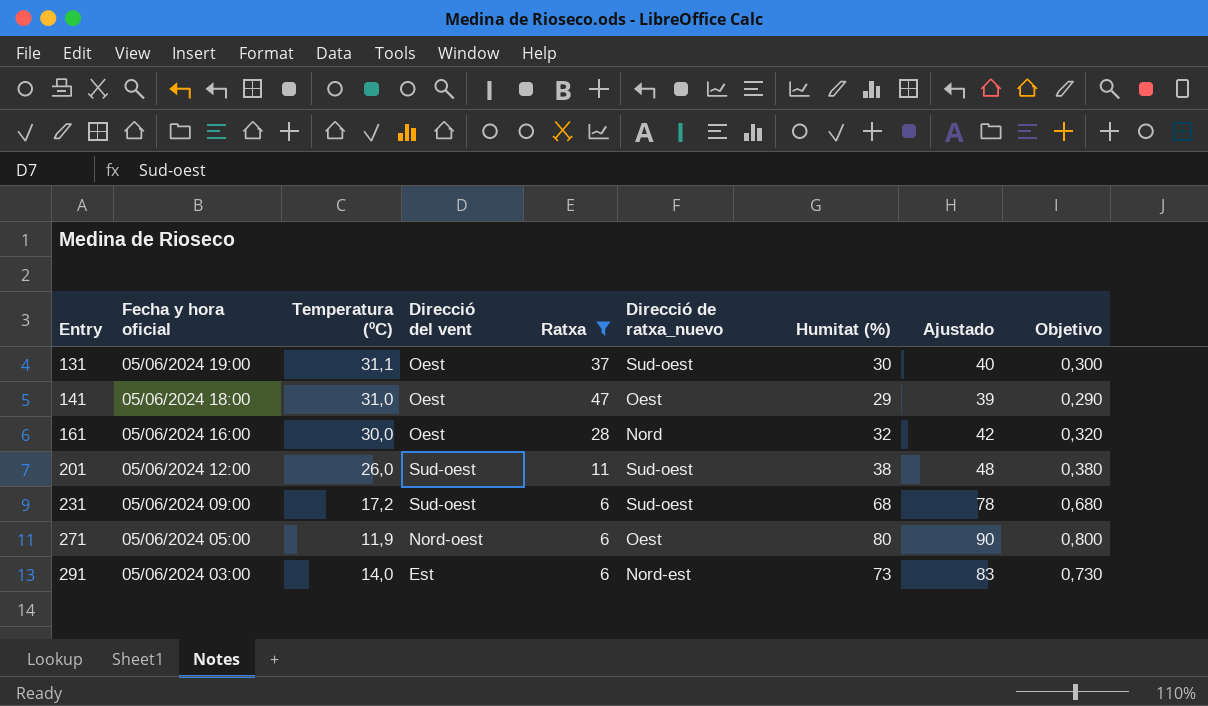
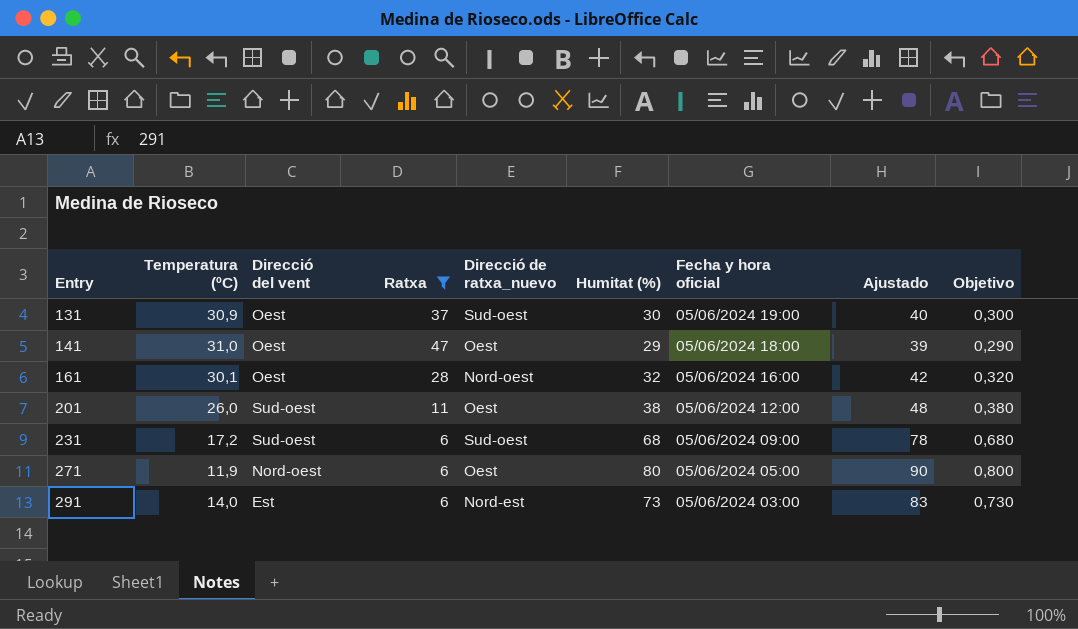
column Fecha y hora oficial | position: 2 -> 7
131 | Temperatura (ºC): 31,1 -> 30,9
161 | Temperatura (ºC): 30,0 -> 30,1
161 | Direcció de ratxa_nuevo: Nord -> Nord-oest
201 | Direcció de ratxa_nuevo: Sud-oest -> Oest

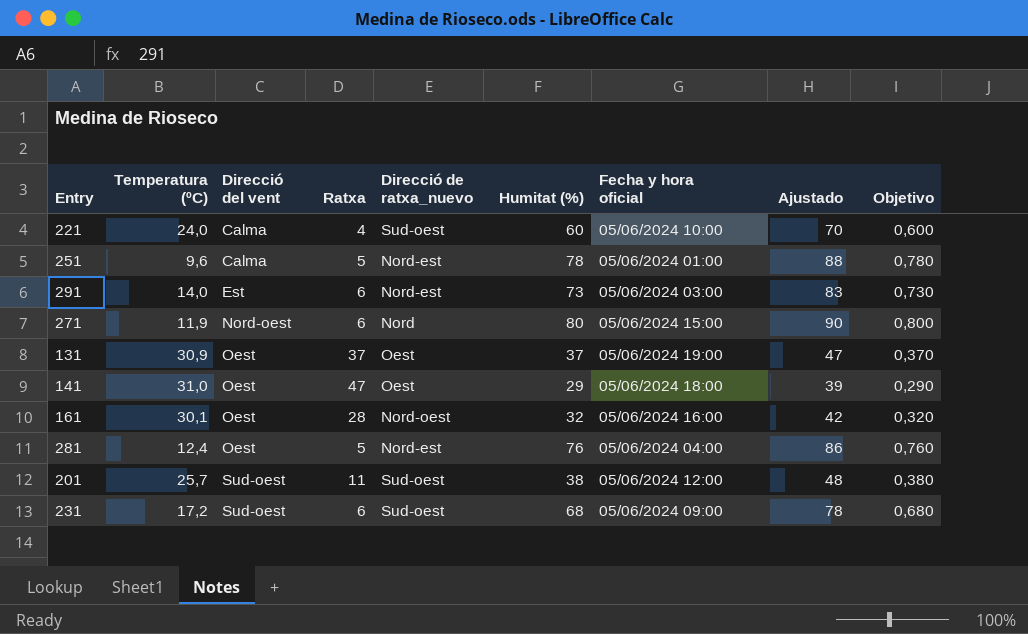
filter: Ratxa >= 6 -> none
row order: Entry ascending -> Direcció del vent ascending
271 | Direcció de ratxa_nuevo: Oest -> Nord
271 | Fecha y hora oficial: 05/06/2024 05:00 -> 05/06/2024 15:00
131 | Direcció de ratxa_nuevo: Sud-oest -> Oest
131 | Humitat (%): 30 -> 37
131 | Ajustado: 40 -> 47
131 | Objetivo: 0,300 -> 0,370
201 | Temperatura (ºC): 26,0 -> 25,7
201 | Direcció de ratxa_nuevo: Oest -> Sud-oest

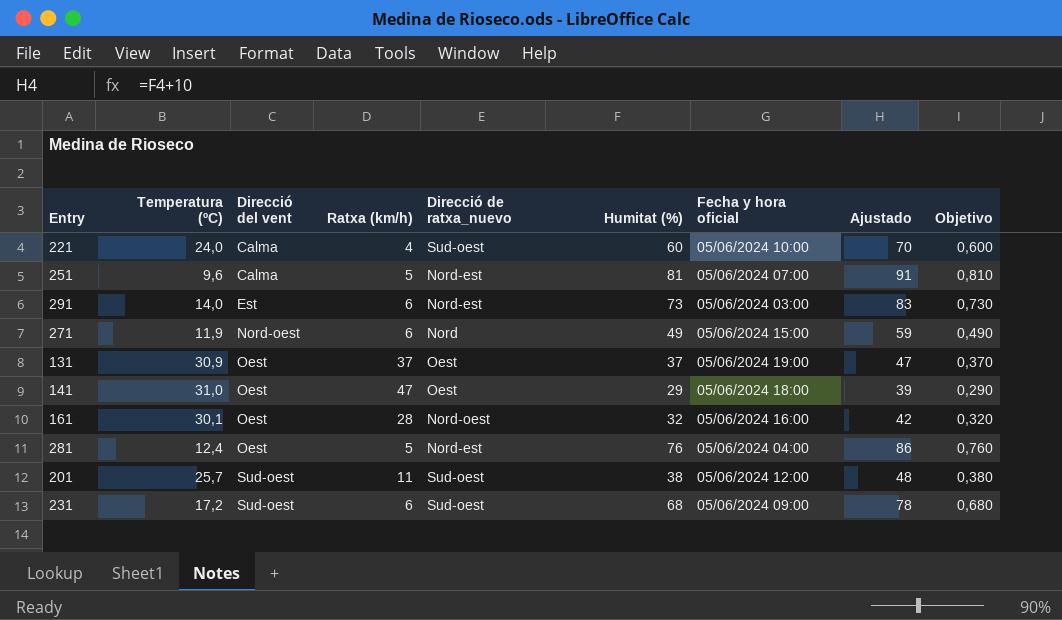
column name: Ratxa -> Ratxa (km/h)
251 | Humitat (%): 78 -> 81
251 | Fecha y hora oficial: 05/06/2024 01:00 -> 05/06/2024 07:00
251 | Ajustado: 88 -> 91
251 | Objetivo: 0,780 -> 0,810
271 | Humitat (%): 80 -> 49
271 | Ajustado: 90 -> 59
271 | Objetivo: 0,800 -> 0,490

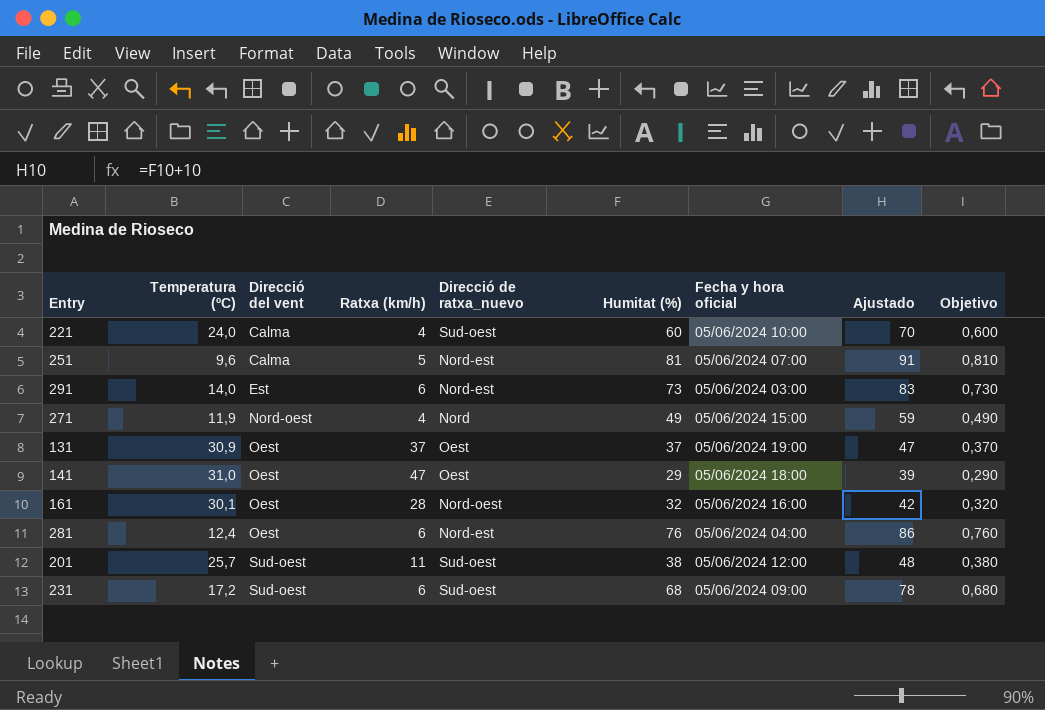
271 | Ratxa (km/h): 6 -> 4
281 | Ratxa (km/h): 5 -> 6

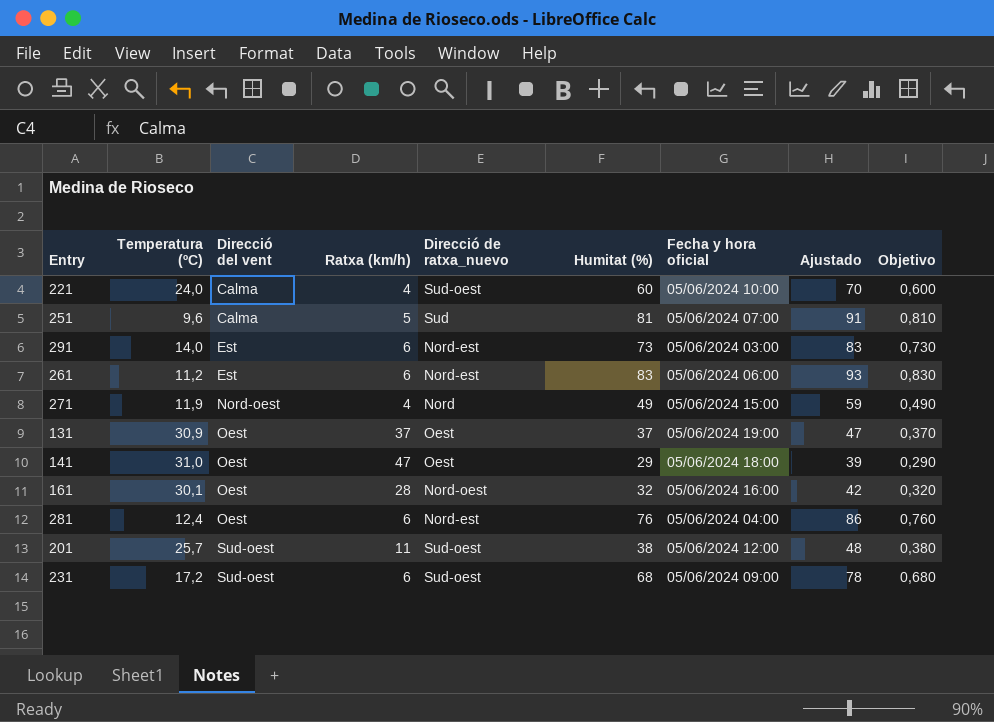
251 | Direcció de ratxa_nuevo: Nord-est -> Sud
row 261: none -> 11,2 | Est | 6 | Nord-est | 83 | 05/06/2024 06:00 | 93 | 0,830

